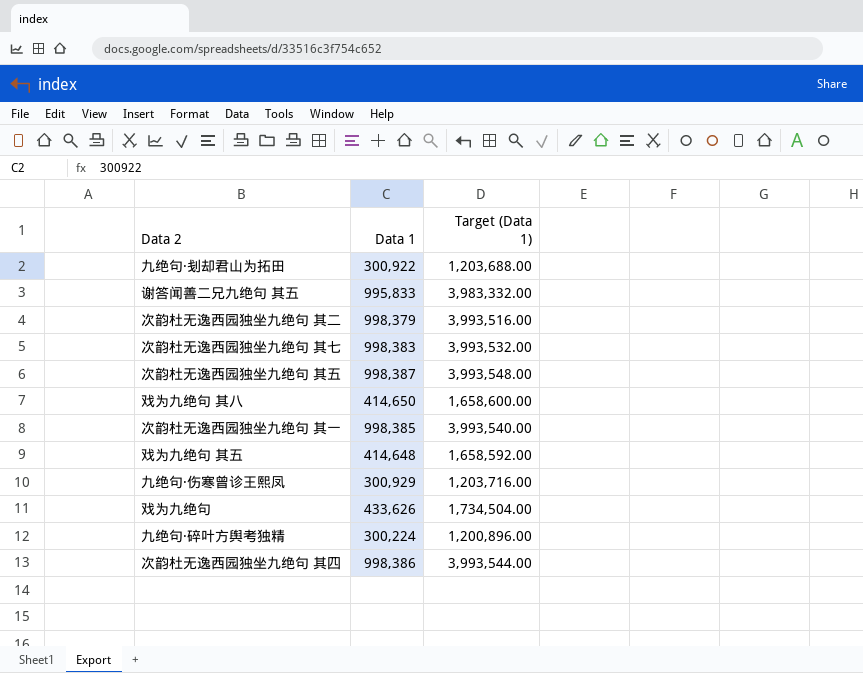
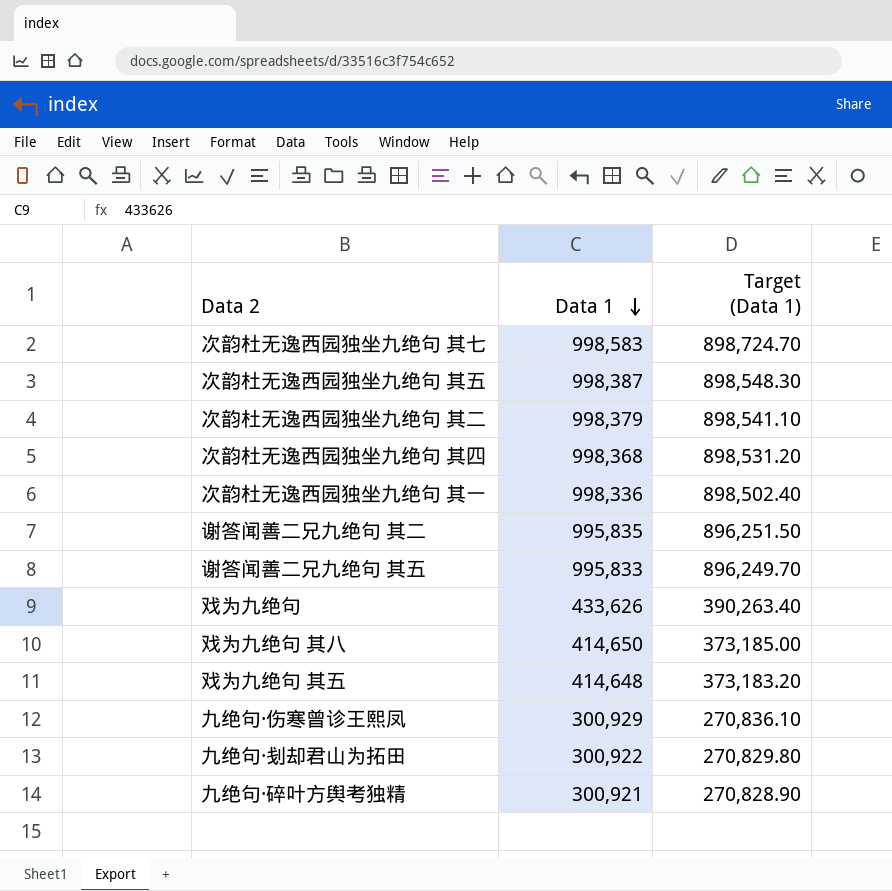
row order: none -> Data 1 descending
column Target (Data 1) | formula: [Data 1] * 4 -> [Data 1] * 0.9
次韵杜无逸西园独坐九绝句 其七 | Data 1: 998,383 -> 998,583
次韵杜无逸西园独坐九绝句 其四 | Data 1: 998,386 -> 998,368
次韵杜无逸西园独坐九绝句 其一 | Data 1: 998,385 -> 998,336
row 谢答闻善二兄九绝句 其二: none -> 995,835 | 896,251.50
九绝句·碎叶方舆考独精 | Data 1: 300,224 -> 300,921

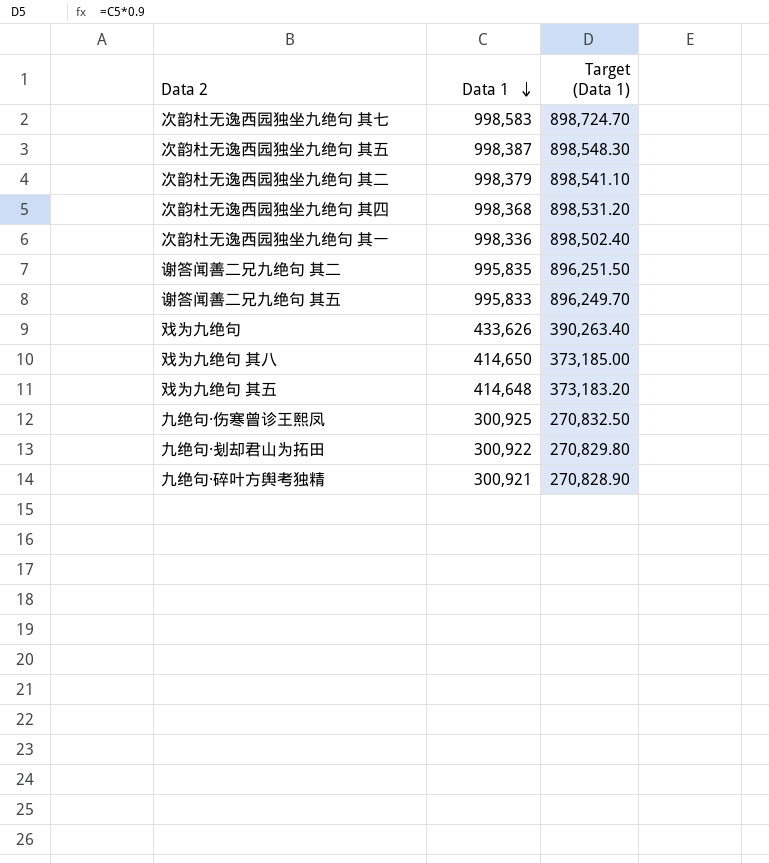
九绝句·伤寒曾诊王熙凤 | Data 1: 300,929 -> 300,925
九绝句·伤寒曾诊王熙凤 | Target (Data 1): 270,836.10 -> 270,832.50

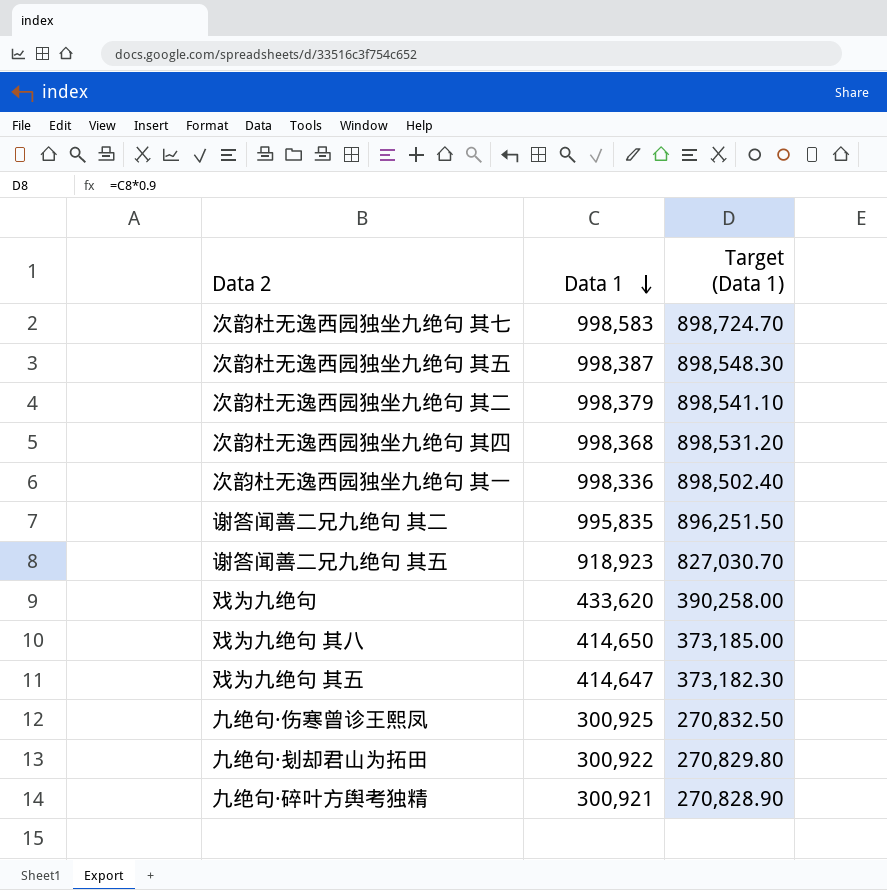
谢答闻善二兄九绝句 其五 | Data 1: 995,833 -> 918,923
谢答闻善二兄九绝句 其五 | Target (Data 1): 896,249.70 -> 827,030.70
戏为九绝句 | Data 1: 433,626 -> 433,620
戏为九绝句 | Target (Data 1): 390,263.40 -> 390,258.00
戏为九绝句 其五 | Data 1: 414,648 -> 414,647
戏为九绝句 其五 | Target (Data 1): 373,183.20 -> 373,182.30

